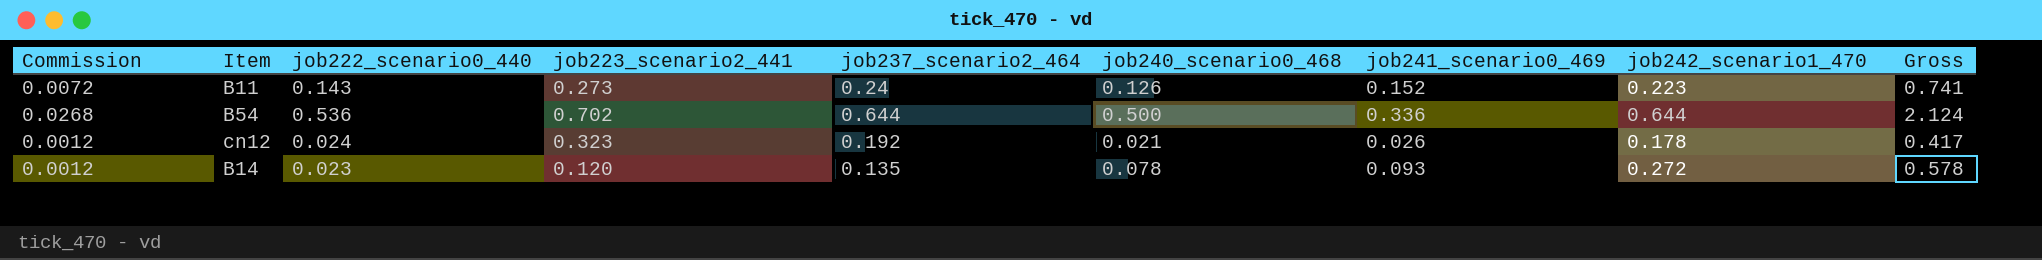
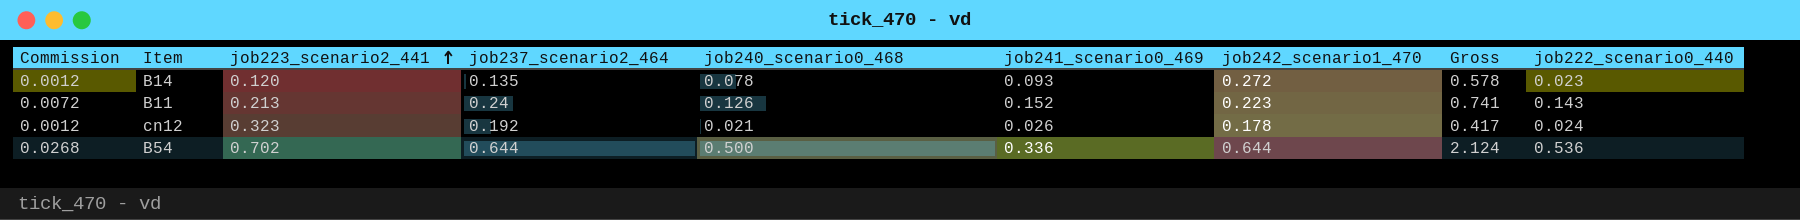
row order: none -> job223_scenario2_441 ascending
column job222_scenario0_440 | position: 3 -> 9
B11 | job223_scenario2_441: 0.273 -> 0.213

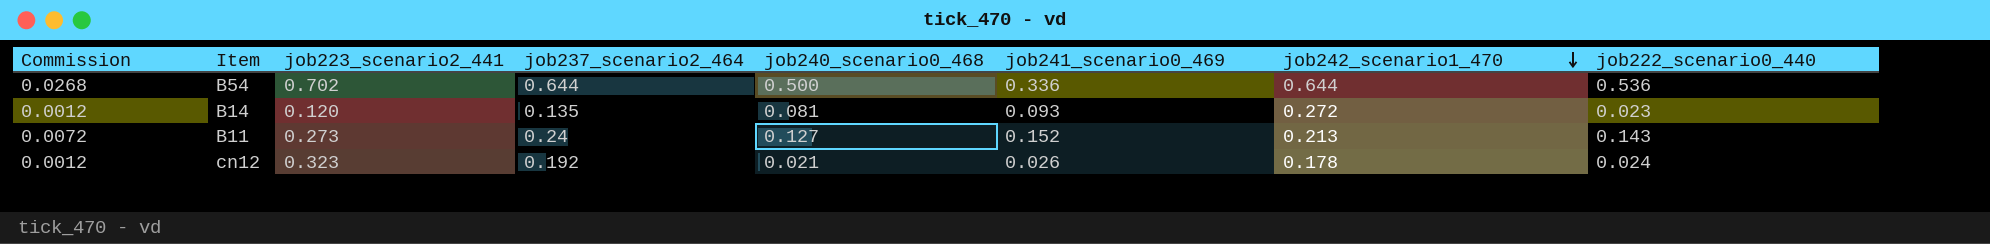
row order: job223_scenario2_441 ascending -> job242_scenario1_470 descending
column Gross | formula: [job237_scenario2_464] + [job240_scenario0_468] + [job241_scenario0_469] + [job242_scenario1_470] -> none
B14 | job240_scenario0_468: 0.078 -> 0.081
B11 | job223_scenario2_441: 0.213 -> 0.273
B11 | job240_scenario0_468: 0.126 -> 0.127
B11 | job242_scenario1_470: 0.223 -> 0.213

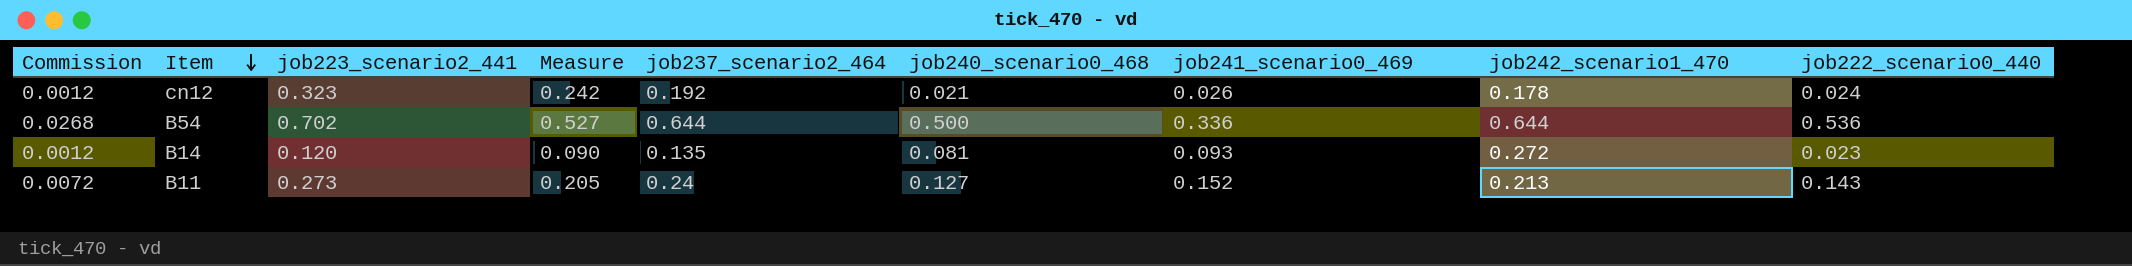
row order: job242_scenario1_470 descending -> Item descending
column Measure | formula: none -> [job223_scenario2_441] * 0.75

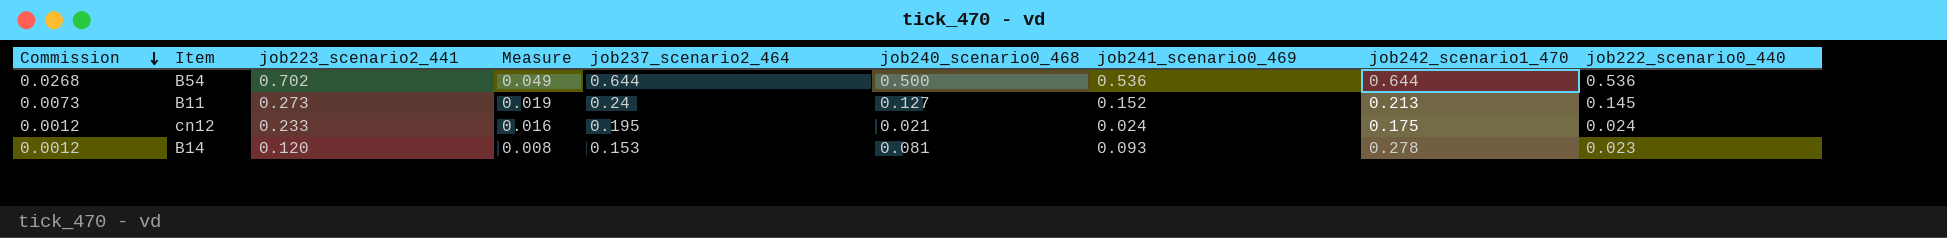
row order: Item descending -> Commission descending
column Measure | formula: [job223_scenario2_441] * 0.75 -> [job223_scenario2_441] * 0.07
B54 | job241_scenario0_469: 0.336 -> 0.536
B11 | Commission: 0.0072 -> 0.0073
B11 | job222_scenario0_440: 0.143 -> 0.145
cn12 | job223_scenario2_441: 0.323 -> 0.233
cn12 | job237_scenario2_464: 0.192 -> 0.195
cn12 | job241_scenario0_469: 0.026 -> 0.024
cn12 | job242_scenario1_470: 0.178 -> 0.175
B14 | job237_scenario2_464: 0.135 -> 0.153
B14 | job242_scenario1_470: 0.272 -> 0.278

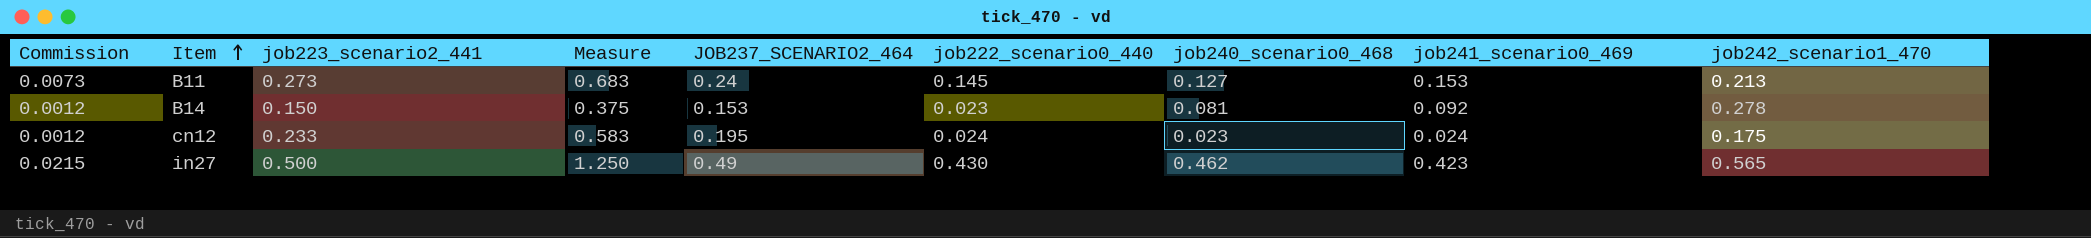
row order: Commission descending -> Item ascending
column Measure | formula: [job223_scenario2_441] * 0.07 -> [job223_scenario2_441] * 2.5
column name: job237_scenario2_464 -> JOB237_SCENARIO2_464
column job222_scenario0_440 | position: 9 -> 6
row B54: 0.0268 | 0.702 | 0.049 | 0.644 | 0.500 | 0.536 | 0.644 | 0.536 -> none
B11 | job241_scenario0_469: 0.152 -> 0.153
B14 | job223_scenario2_441: 0.120 -> 0.150
B14 | job241_scenario0_469: 0.093 -> 0.092
cn12 | job240_scenario0_468: 0.021 -> 0.023
row in27: none -> 0.0215 | 0.500 | 1.250 | 0.49 | 0.430 | 0.462 | 0.423 | 0.565

